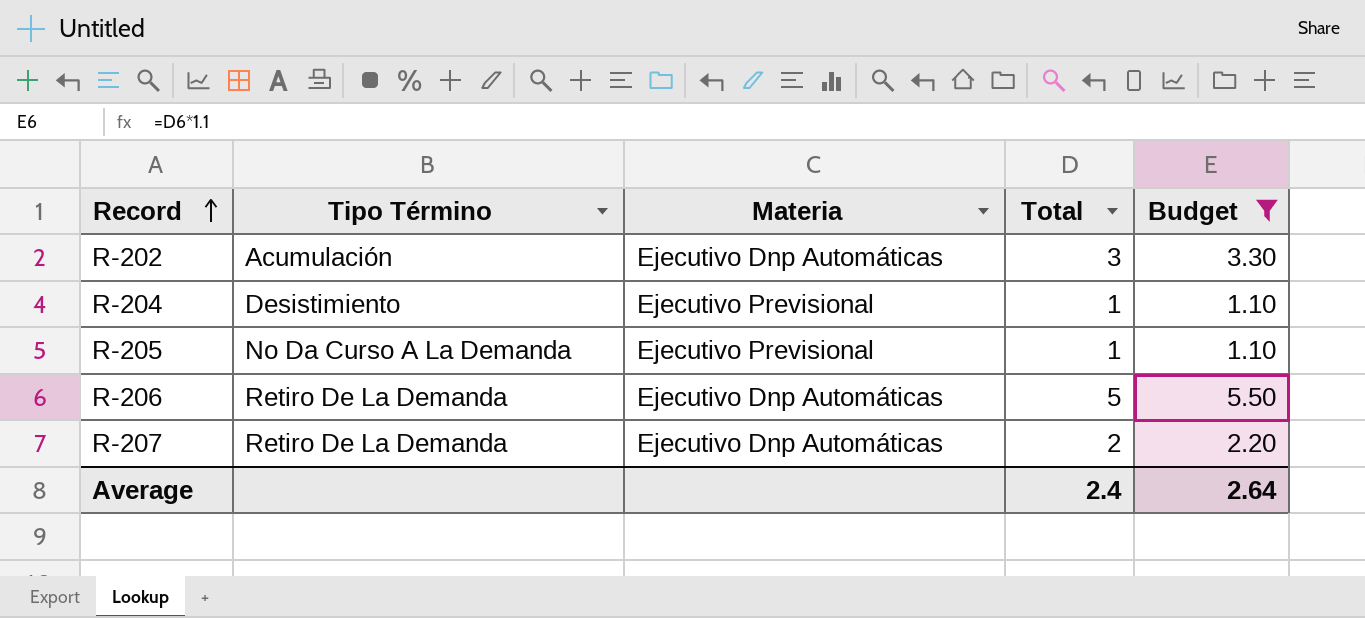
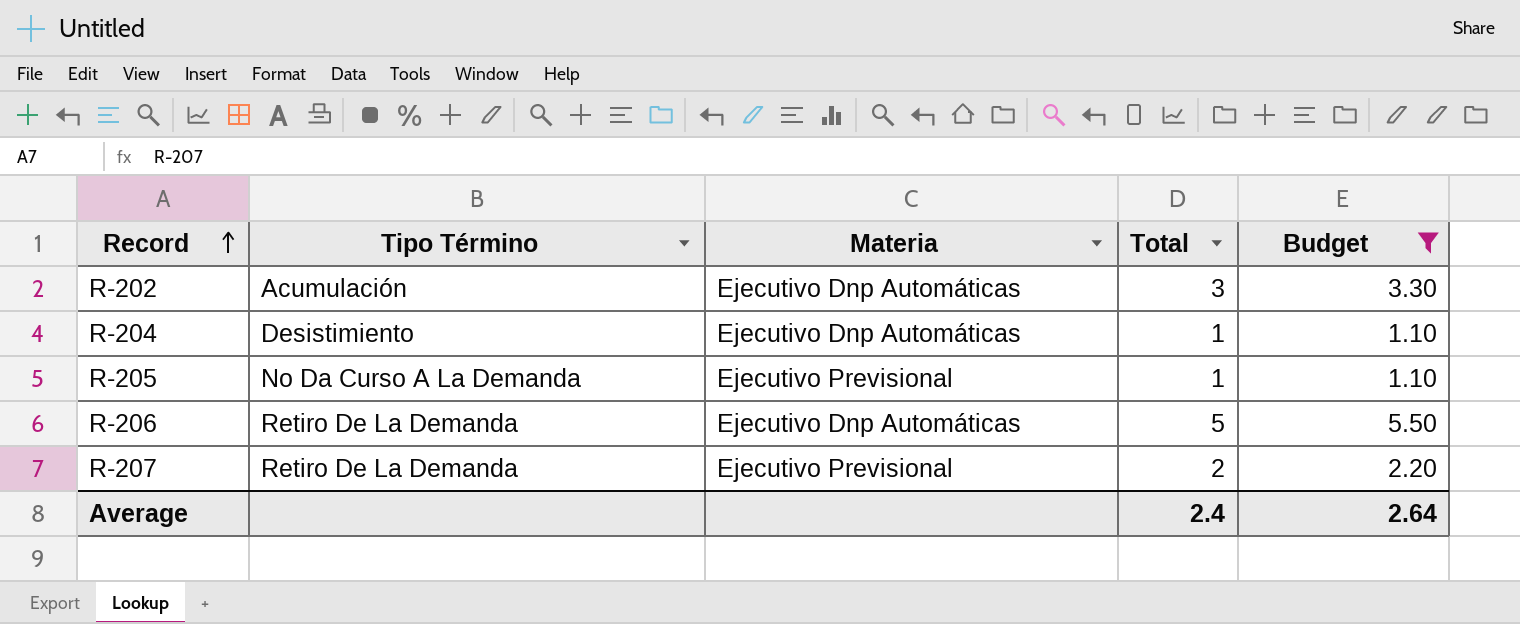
R-204 | Materia: Ejecutivo Previsional -> Ejecutivo Dnp Automáticas
R-207 | Materia: Ejecutivo Dnp Automáticas -> Ejecutivo Previsional

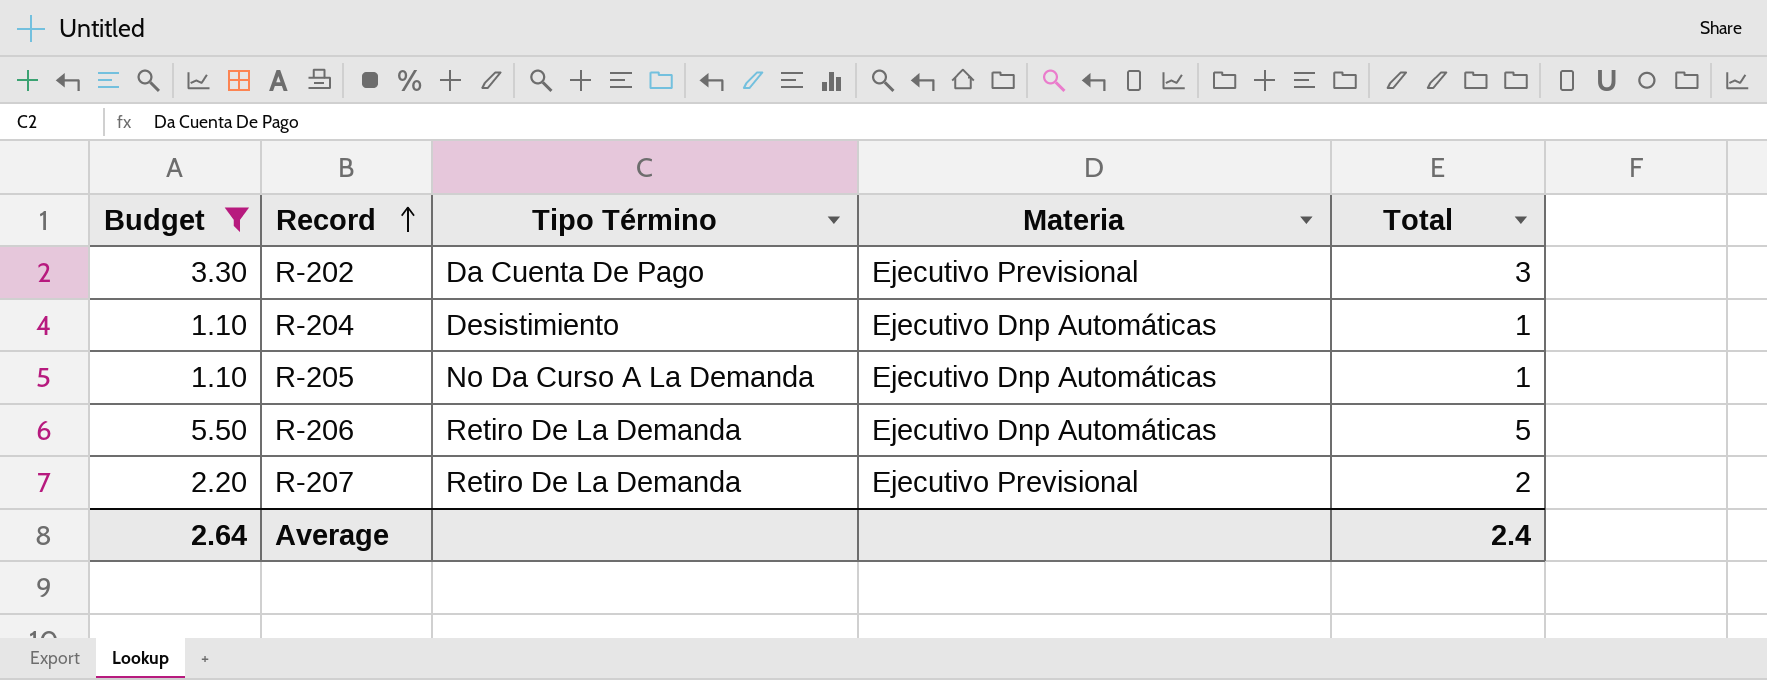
column Budget | position: 5 -> 1
R-202 | Tipo Término: Acumulación -> Da Cuenta De Pago
R-202 | Materia: Ejecutivo Dnp Automáticas -> Ejecutivo Previsional
R-205 | Materia: Ejecutivo Previsional -> Ejecutivo Dnp Automáticas

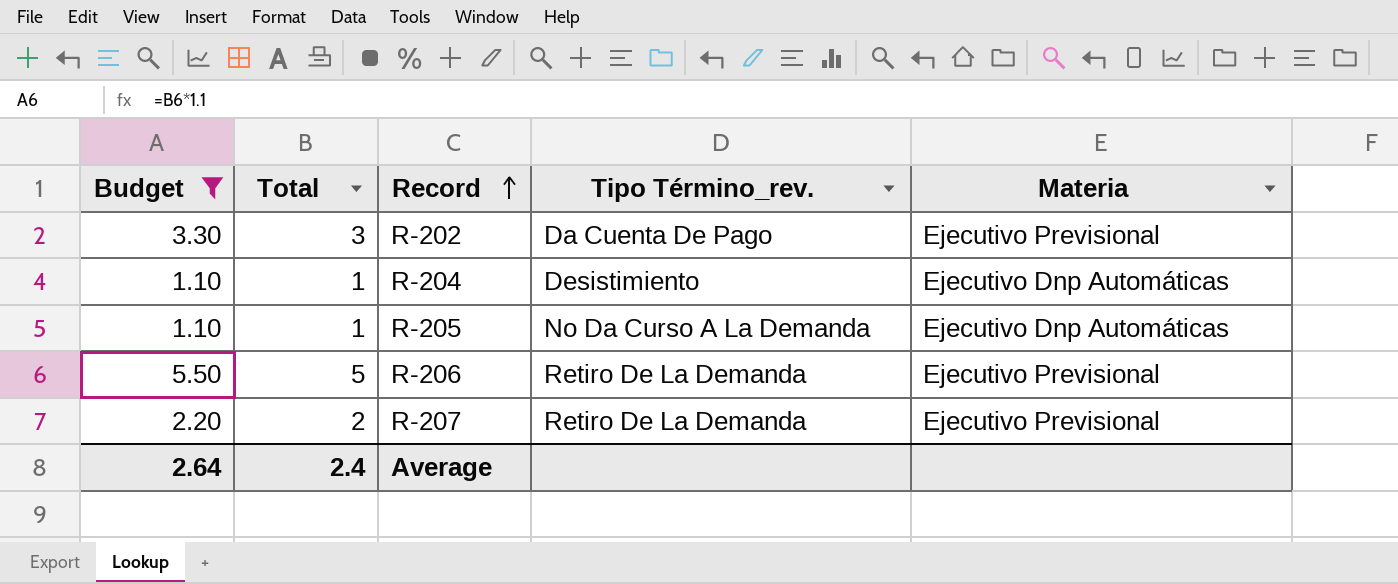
column Total | position: 5 -> 2
column name: Tipo Término -> Tipo Término_rev.
R-206 | Materia: Ejecutivo Dnp Automáticas -> Ejecutivo Previsional

